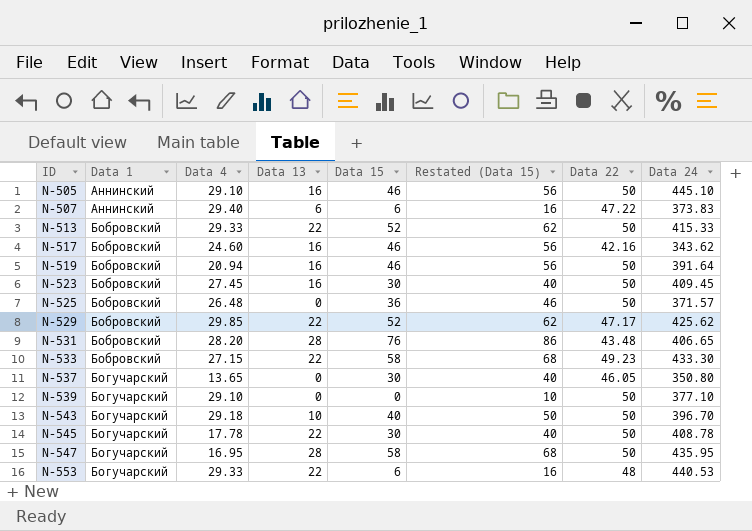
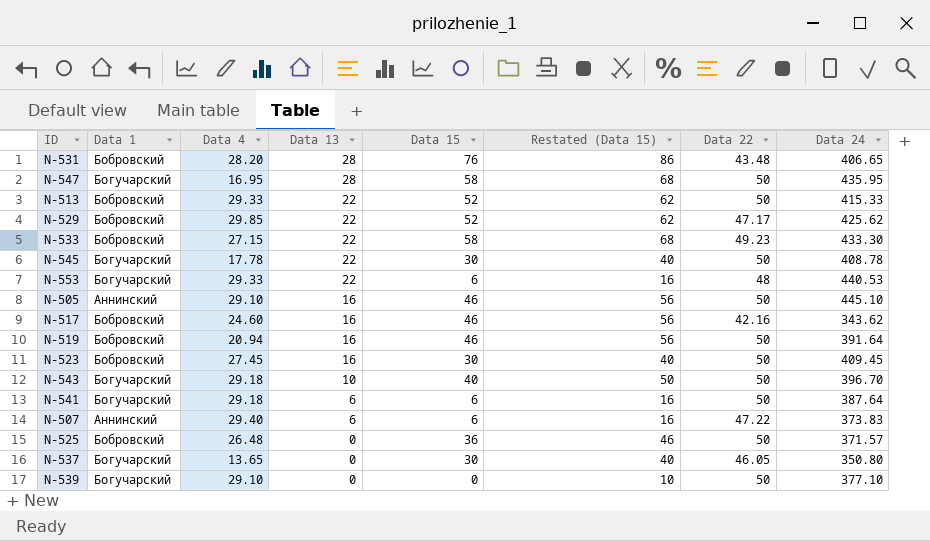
row order: ID ascending -> Data 13 descending
row N-541: none -> Богучарский | 29.18 | 6 | 6 | 16 | 50 | 387.64

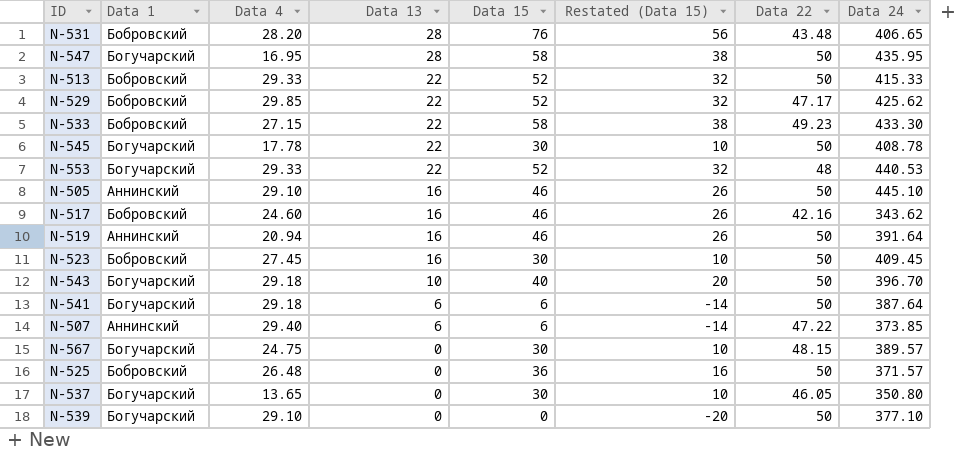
column Restated (Data 15) | formula: [Data 15] + 10 -> [Data 15] - 20
N-553 | Data 15: 6 -> 52
N-519 | Data 1: Бобровский -> Аннинский
N-507 | Data 24: 373.83 -> 373.85
row N-567: none -> Богучарский | 24.75 | 0 | 30 | 10 | 48.15 | 389.57

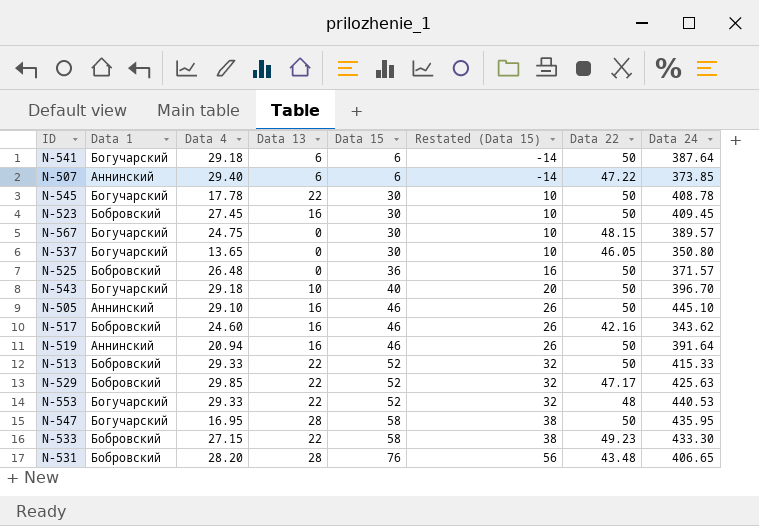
row order: Data 13 descending -> Data 15 ascending
row N-539: Богучарский | 29.10 | 0 | 0 | -20 | 50 | 377.10 -> none
N-529 | Data 24: 425.62 -> 425.63

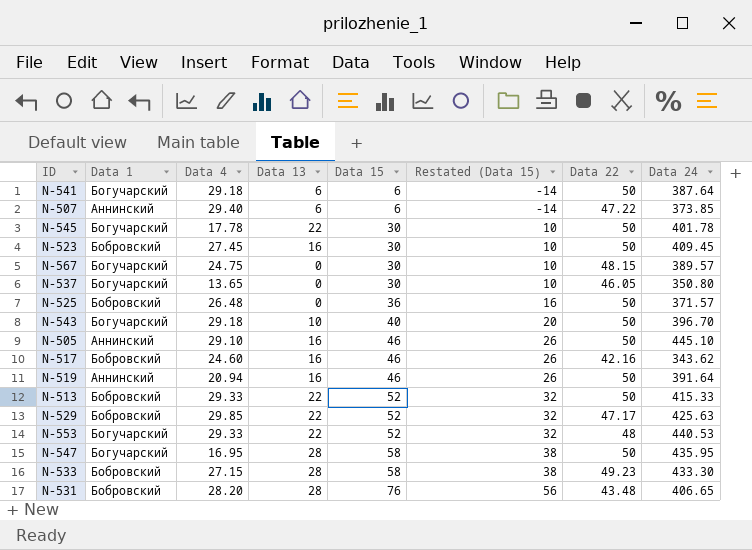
N-545 | Data 24: 408.78 -> 401.78
N-533 | Data 13: 22 -> 28

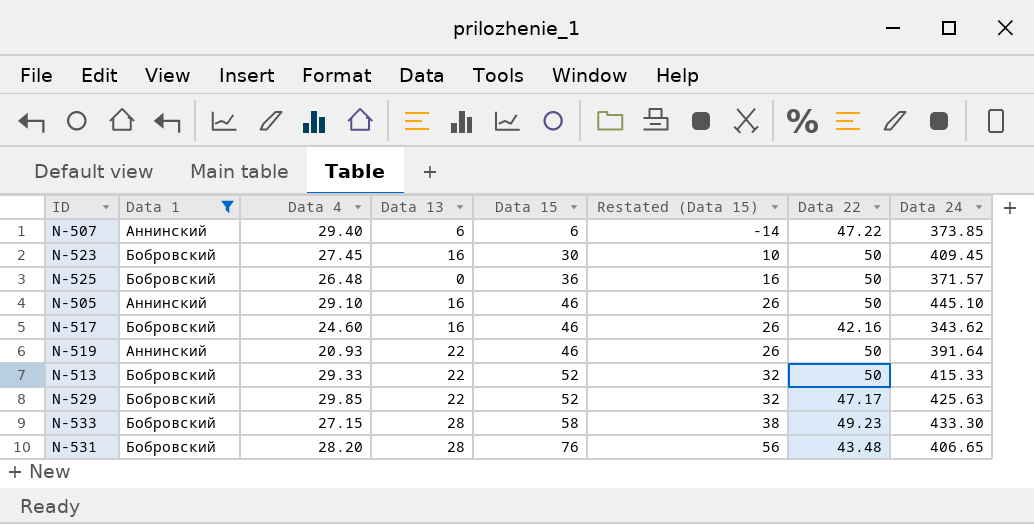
filter: none -> Data 1 != Богучарский
N-519 | Data 4: 20.94 -> 20.93
N-519 | Data 13: 16 -> 22

